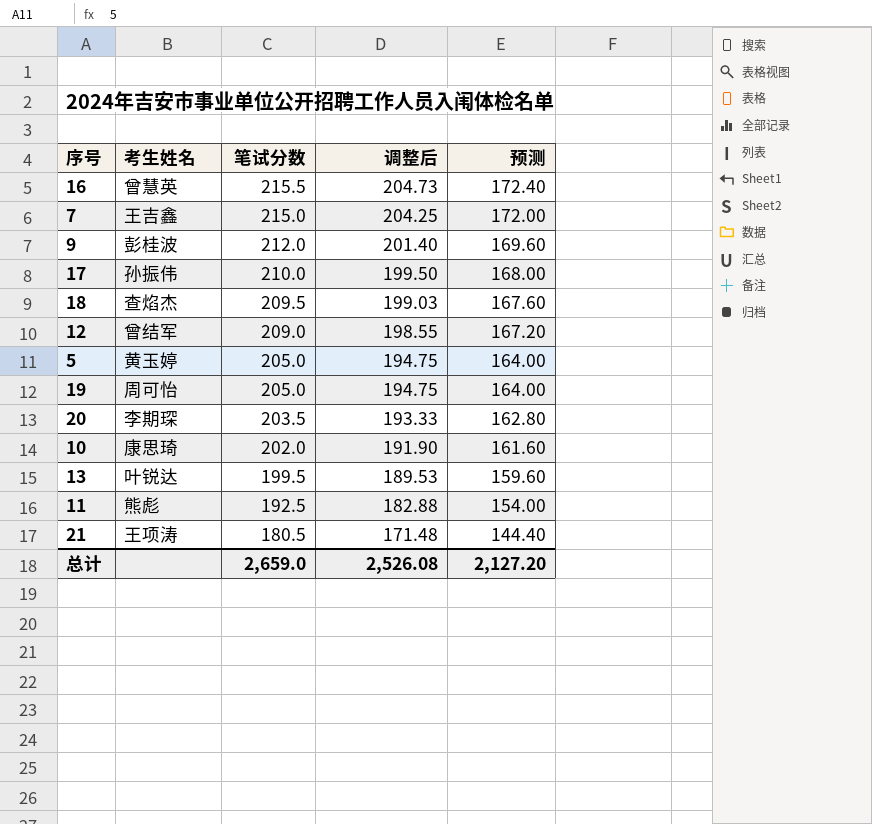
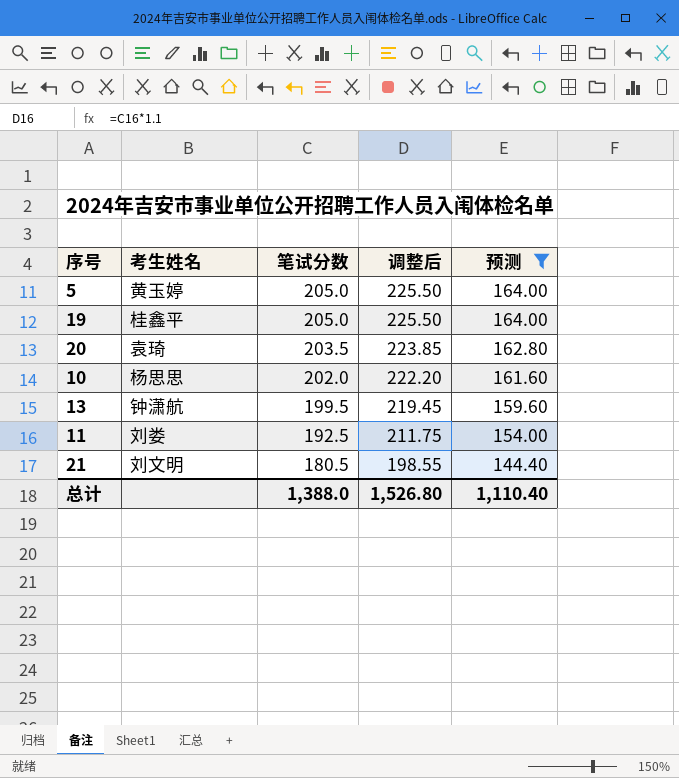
filter: none -> 预测 <= 164.00
column 调整后 | formula: [笔试分数] * 0.95 -> [笔试分数] * 1.1
19 | 考生姓名: 周可怡 -> 桂鑫平
20 | 考生姓名: 李期琛 -> 袁琦
10 | 考生姓名: 康思琦 -> 杨思思
13 | 考生姓名: 叶锐达 -> 钟潇航
11 | 考生姓名: 熊彪 -> 刘娄
21 | 考生姓名: 王项涛 -> 刘文明
总计 | 笔试分数: 2,659.0 -> 1,388.0
总计 | 调整后: 2,526.08 -> 1,526.80
总计 | 预测: 2,127.20 -> 1,110.40

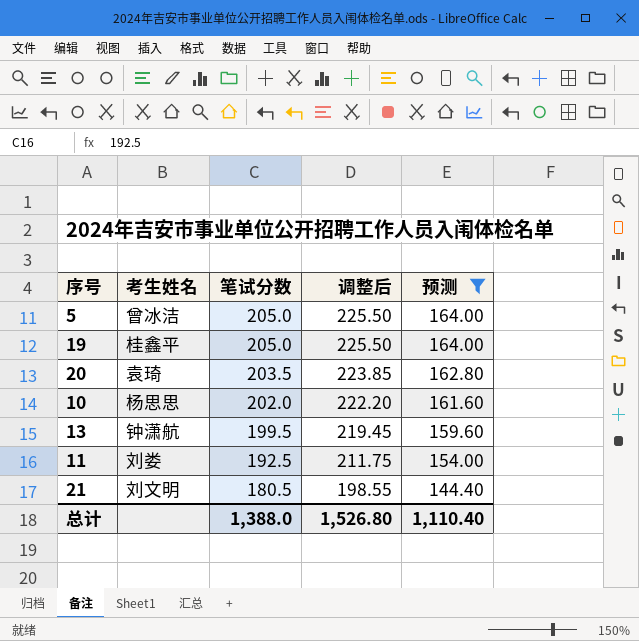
5 | 考生姓名: 黄玉婷 -> 曾冰洁

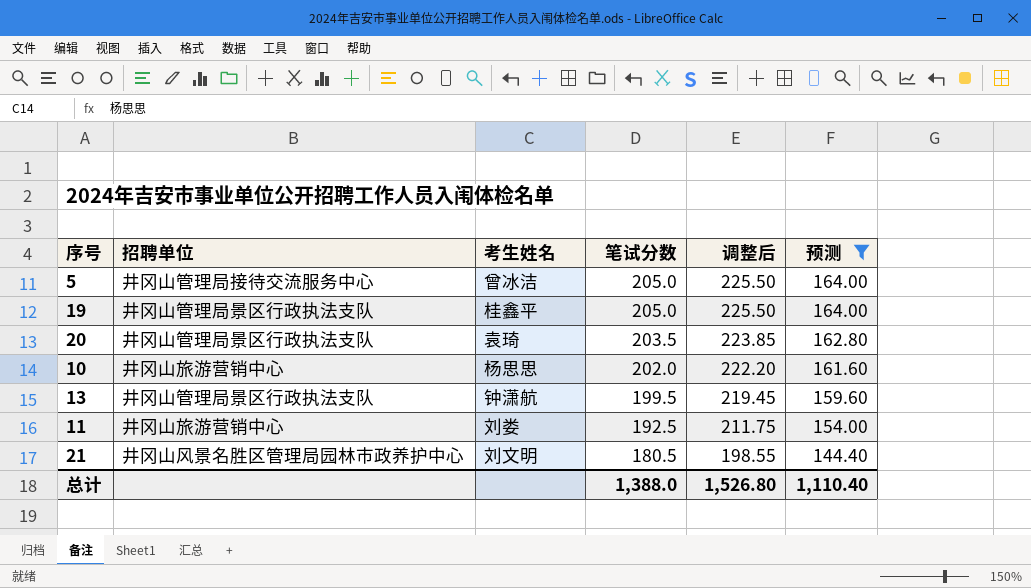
column 招聘单位 | position: none -> 2

